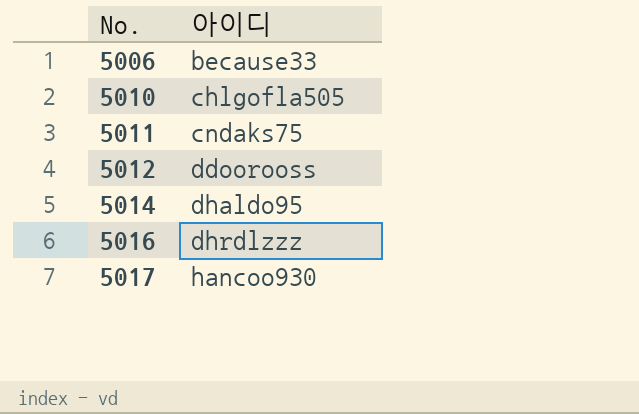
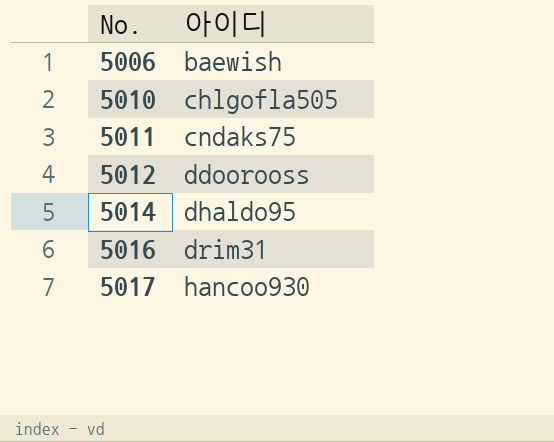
5006 | 아이디: because33 -> baewish
5016 | 아이디: dhrdlzzz -> drim31

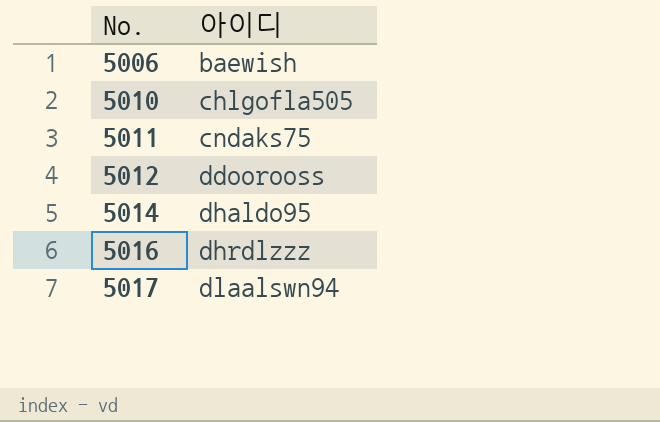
5016 | 아이디: drim31 -> dhrdlzzz
5017 | 아이디: hancoo930 -> dlaalswn94

